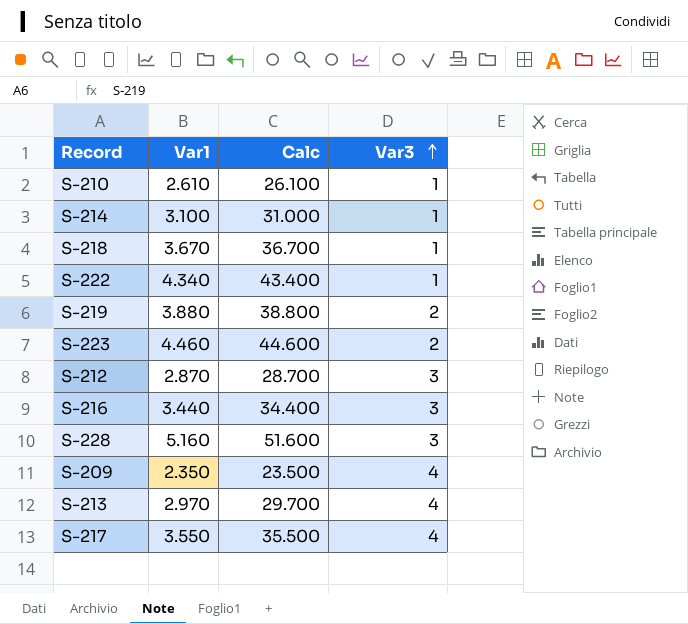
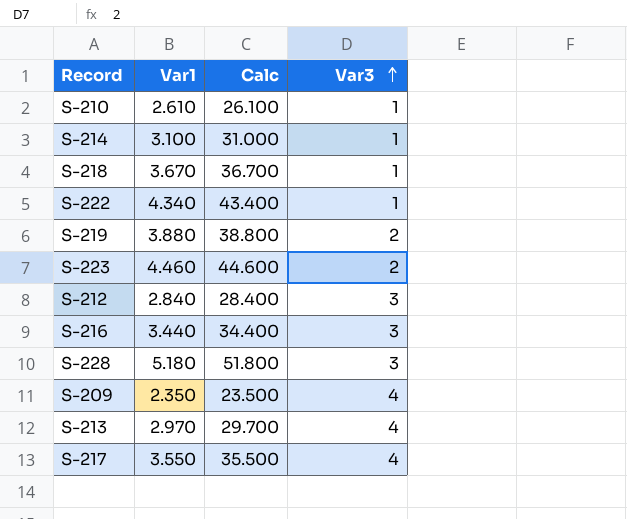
S-212 | Var1: 2.870 -> 2.840
S-212 | Calc: 28.700 -> 28.400
S-228 | Var1: 5.160 -> 5.180
S-228 | Calc: 51.600 -> 51.800

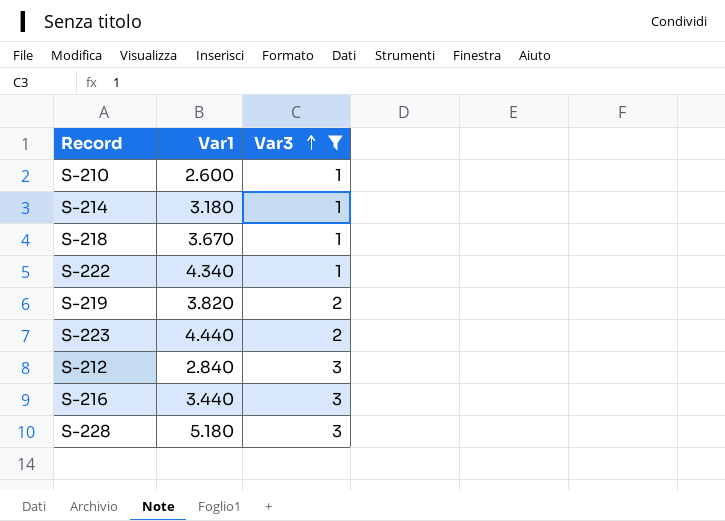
filter: none -> Var3 != 4
column Calc | formula: [Var1] * 10 -> none
S-210 | Var1: 2.610 -> 2.600
S-214 | Var1: 3.100 -> 3.180
S-219 | Var1: 3.880 -> 3.820
S-223 | Var1: 4.460 -> 4.440

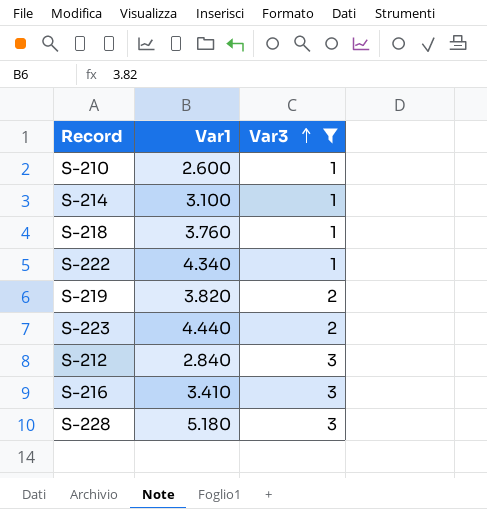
S-214 | Var1: 3.180 -> 3.100
S-218 | Var1: 3.670 -> 3.760
S-216 | Var1: 3.440 -> 3.410

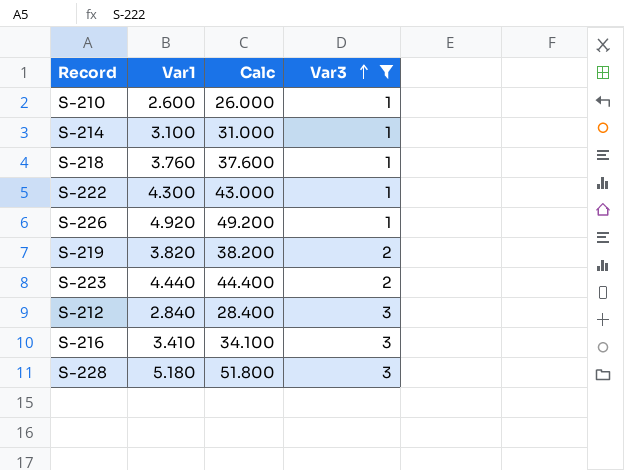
column Calc | formula: none -> [Var1] * 10
S-222 | Var1: 4.340 -> 4.300
row S-226: none -> 4.920 | 49.200 | 1

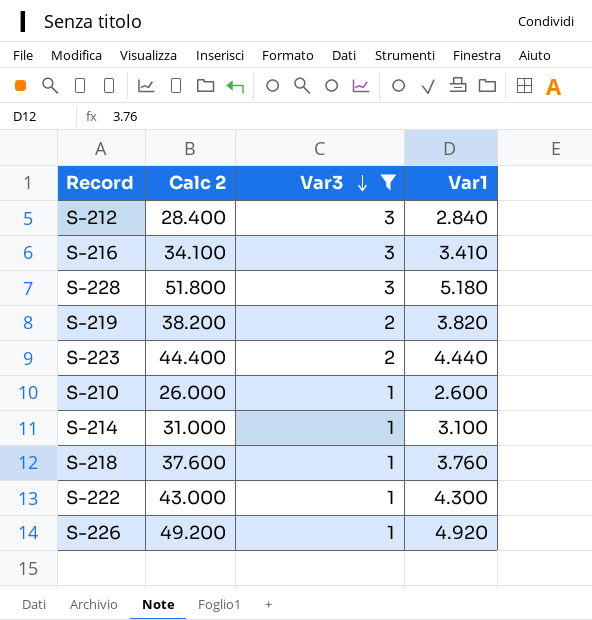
row order: Var3 ascending -> Var3 descending
column name: Calc -> Calc 2
column Var1 | position: 2 -> 4

